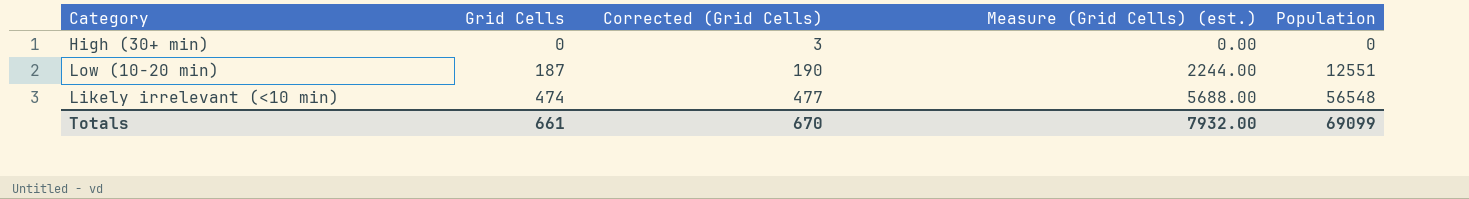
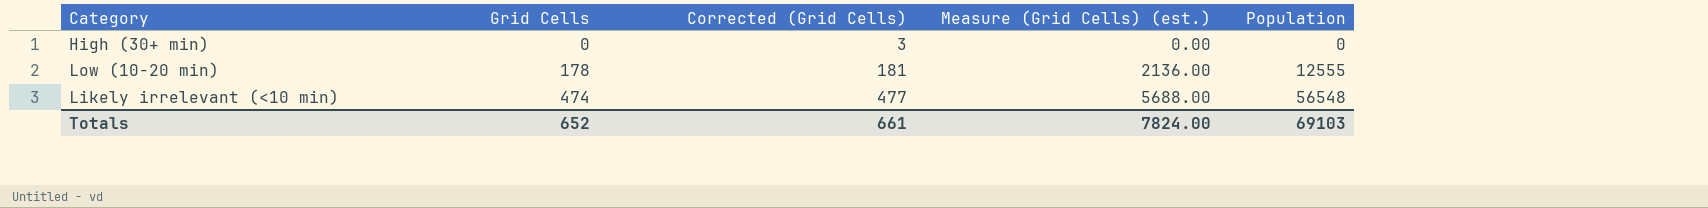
Low (10-20 min) | Grid Cells: 187 -> 178
Low (10-20 min) | Corrected (Grid Cells): 190 -> 181
Low (10-20 min) | Measure (Grid Cells) (est.): 2244.00 -> 2136.00
Low (10-20 min) | Population: 12551 -> 12555
Totals | Grid Cells: 661 -> 652
Totals | Corrected (Grid Cells): 670 -> 661
Totals | Measure (Grid Cells) (est.): 7932.00 -> 7824.00
Totals | Population: 69099 -> 69103

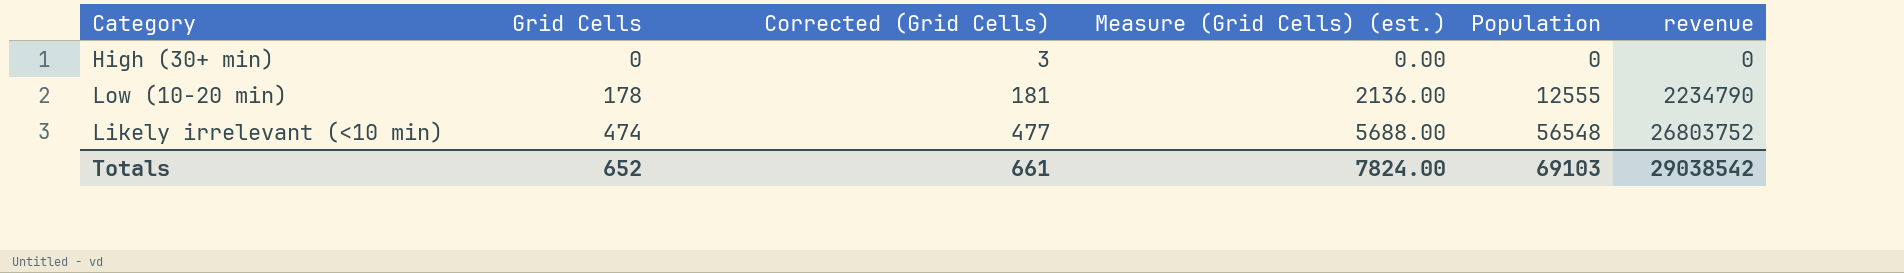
column revenue | formula: none -> [Grid Cells] * [Population]

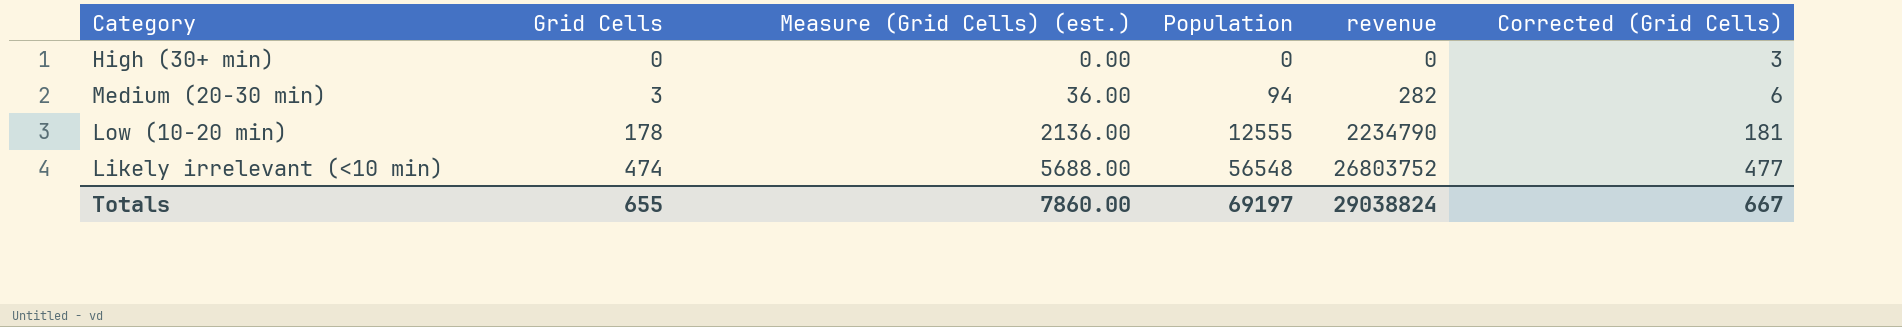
column Corrected (Grid Cells) | position: 3 -> 6
row Medium (20-30 min): none -> 3 | 36.00 | 94 | 282 | 6
Totals | Grid Cells: 652 -> 655
Totals | Measure (Grid Cells) (est.): 7824.00 -> 7860.00
Totals | Population: 69103 -> 69197
Totals | revenue: 29038542 -> 29038824
Totals | Corrected (Grid Cells): 661 -> 667

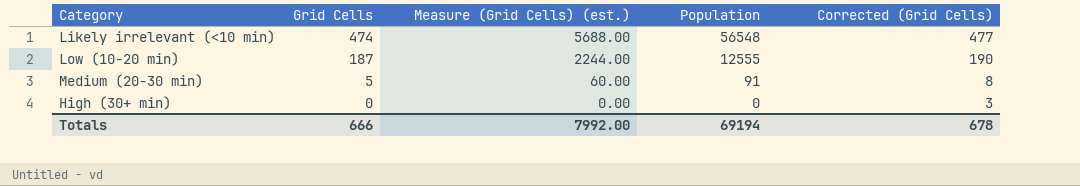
row order: Grid Cells ascending -> Grid Cells descending
column revenue | formula: [Grid Cells] * [Population] -> none
Low (10-20 min) | Grid Cells: 178 -> 187
Low (10-20 min) | Measure (Grid Cells) (est.): 2136.00 -> 2244.00
Low (10-20 min) | Corrected (Grid Cells): 181 -> 190
Medium (20-30 min) | Grid Cells: 3 -> 5
Medium (20-30 min) | Measure (Grid Cells) (est.): 36.00 -> 60.00
Medium (20-30 min) | Population: 94 -> 91
Medium (20-30 min) | Corrected (Grid Cells): 6 -> 8
Totals | Grid Cells: 655 -> 666
Totals | Measure (Grid Cells) (est.): 7860.00 -> 7992.00
Totals | Population: 69197 -> 69194
Totals | Corrected (Grid Cells): 667 -> 678

